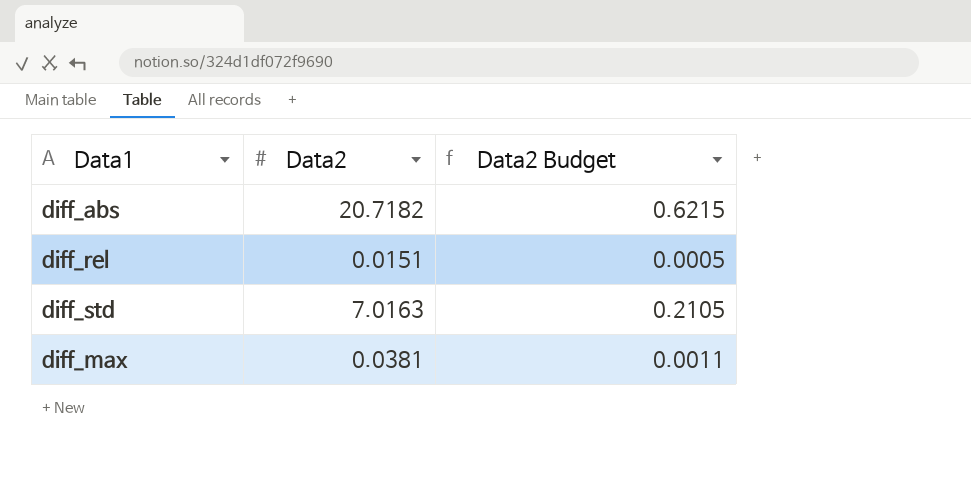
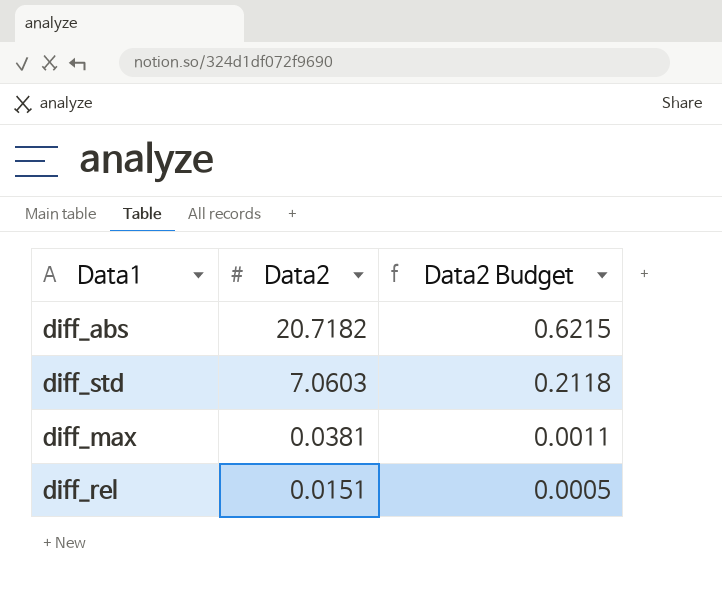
row order: none -> Data2 descending
diff_std | Data2: 7.0163 -> 7.0603
diff_std | Data2 Budget: 0.2105 -> 0.2118

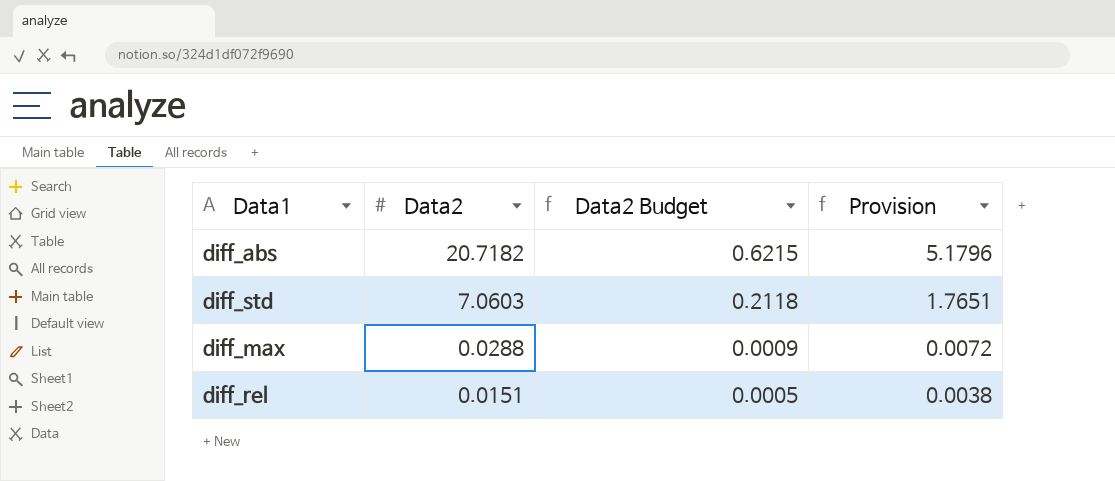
column Provision | formula: none -> [Data2] * 0.25
diff_max | Data2: 0.0381 -> 0.0288
diff_max | Data2 Budget: 0.0011 -> 0.0009

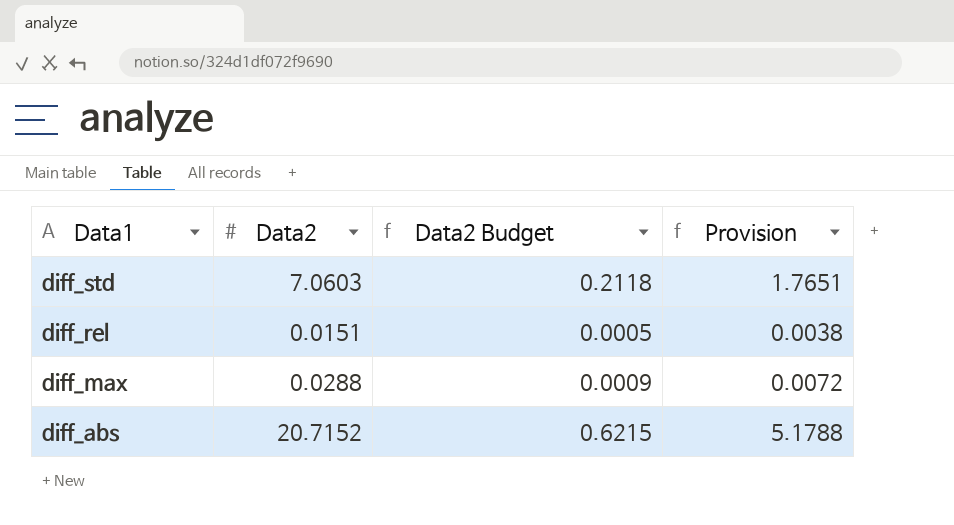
row order: Data2 descending -> Data1 descending
diff_abs | Data2: 20.7182 -> 20.7152
diff_abs | Provision: 5.1796 -> 5.1788

